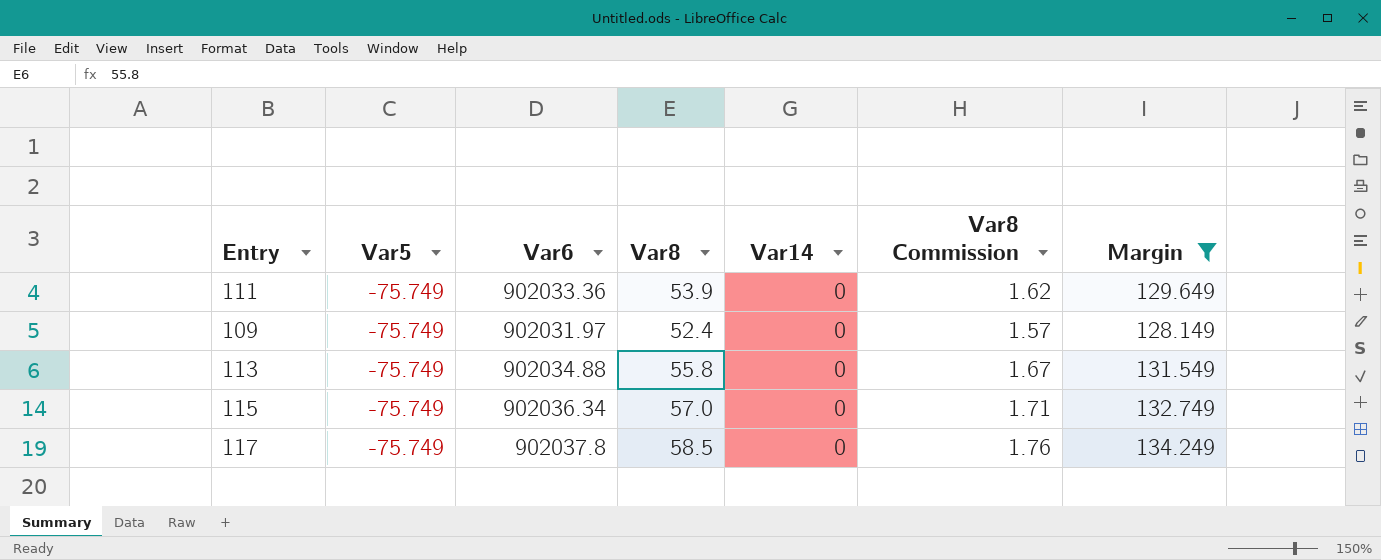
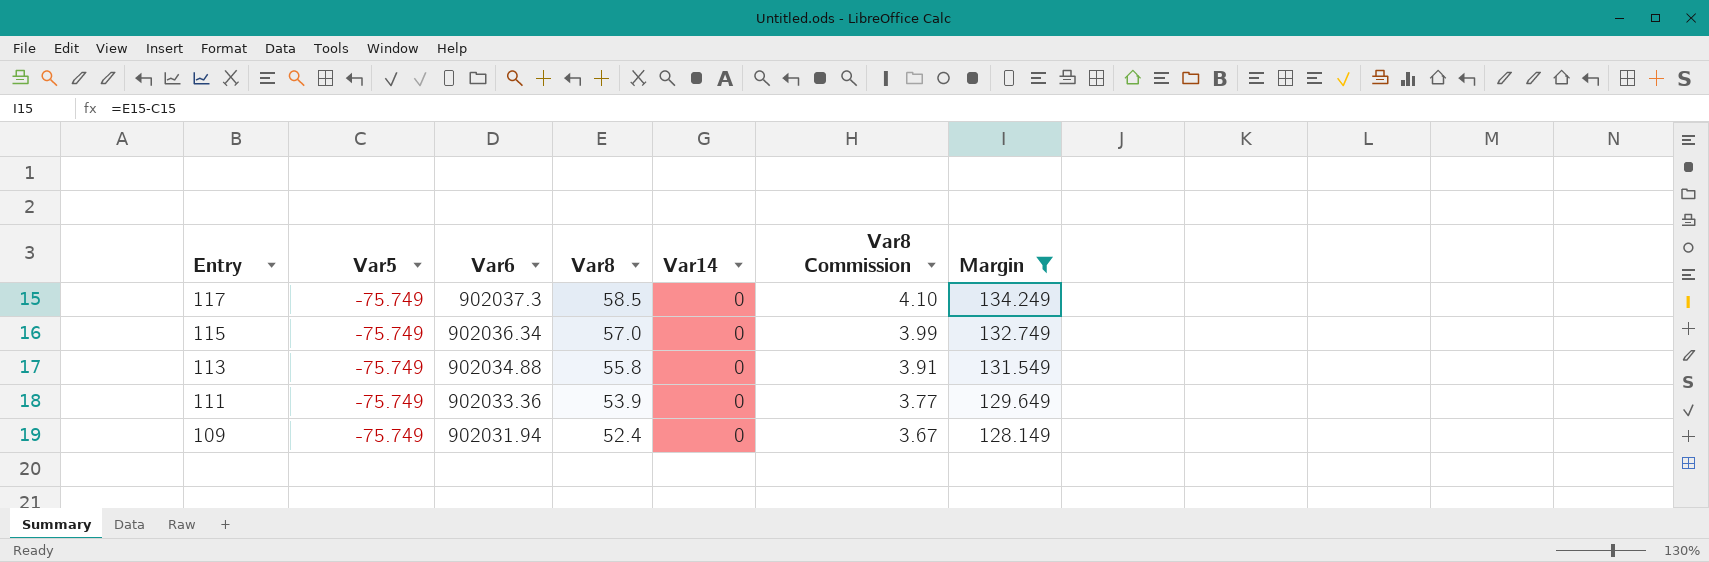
row order: none -> Entry descending
column Var8 Commission | formula: [Var8] * 0.03 -> [Var8] * 0.07
117 | Var6: 902037.8 -> 902037.3
109 | Var6: 902031.97 -> 902031.94

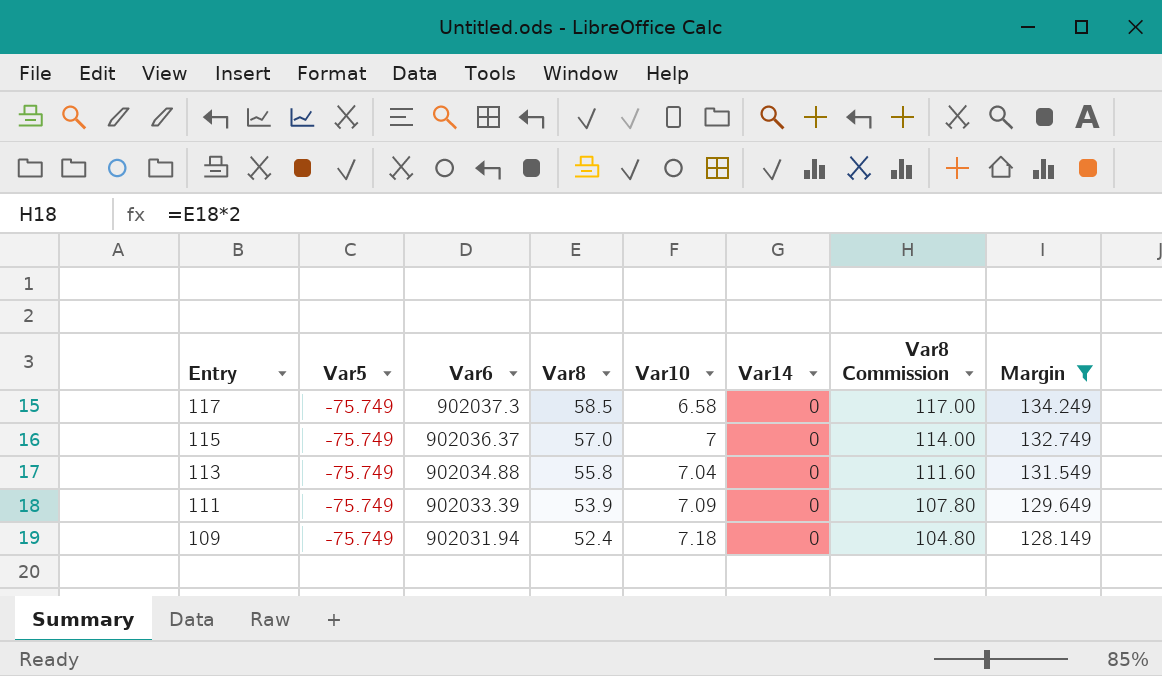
column Var10 | position: none -> 5
column Var8 Commission | formula: [Var8] * 0.07 -> [Var8] * 2
115 | Var6: 902036.34 -> 902036.37
111 | Var6: 902033.36 -> 902033.39

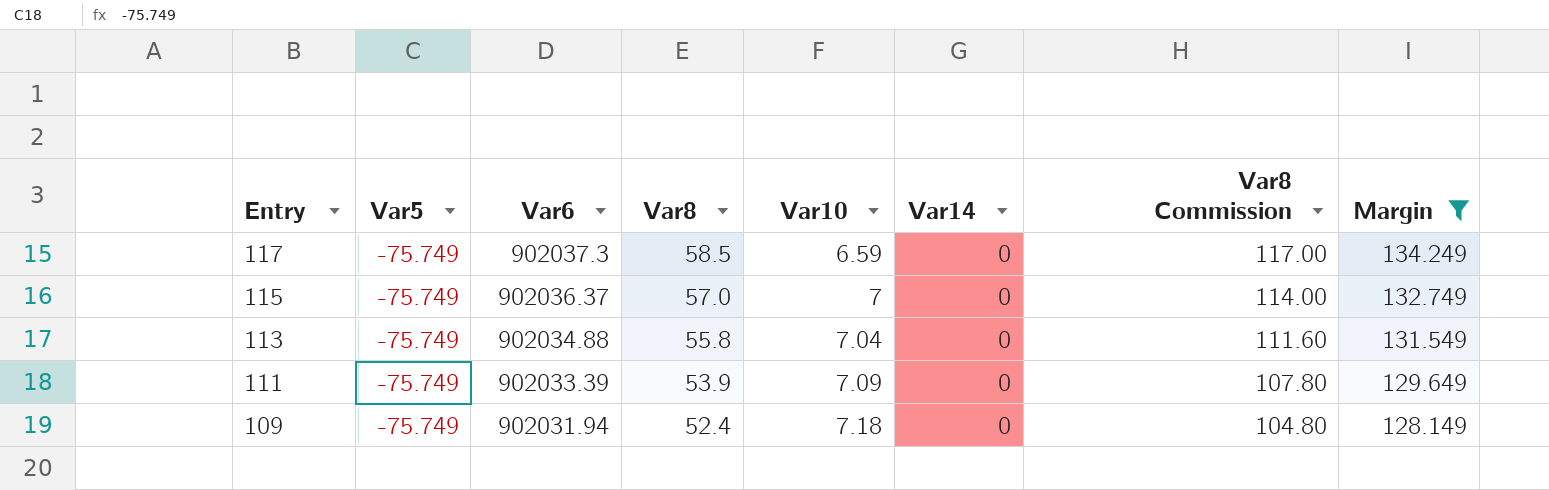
117 | Var10: 6.58 -> 6.59

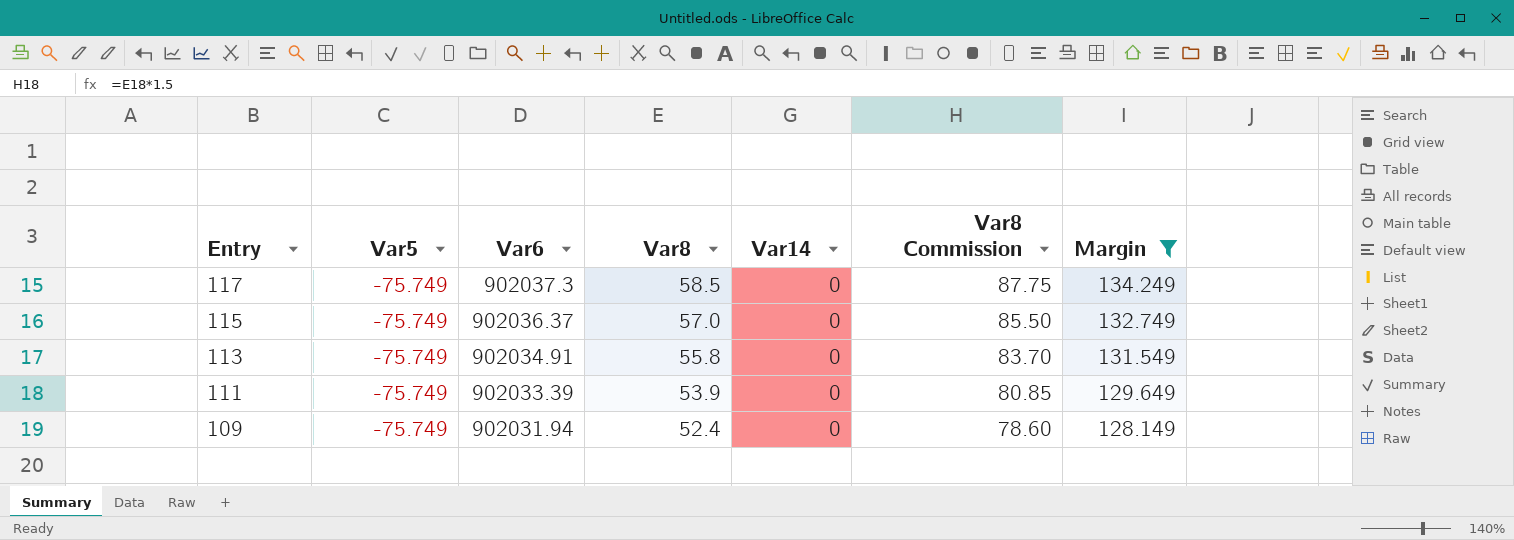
column Var10 | position: 5 -> none
column Var8 Commission | formula: [Var8] * 2 -> [Var8] * 1.5
113 | Var6: 902034.88 -> 902034.91

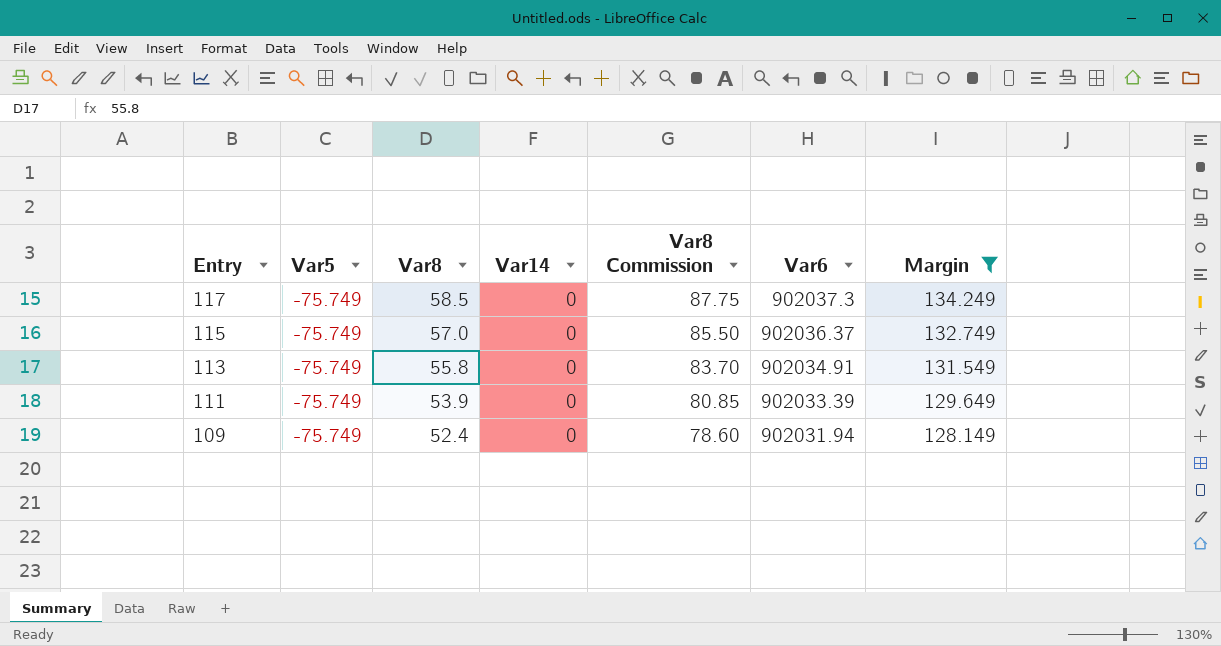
column Var6 | position: 3 -> 6

